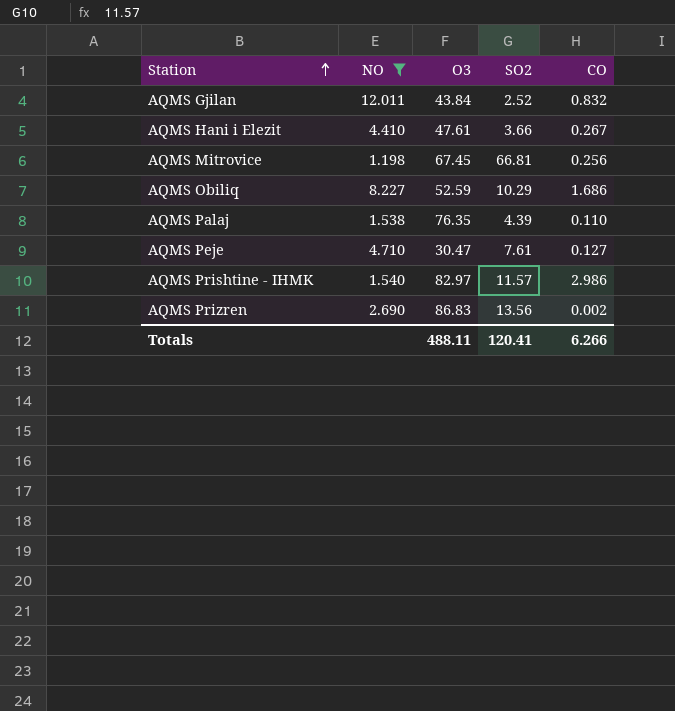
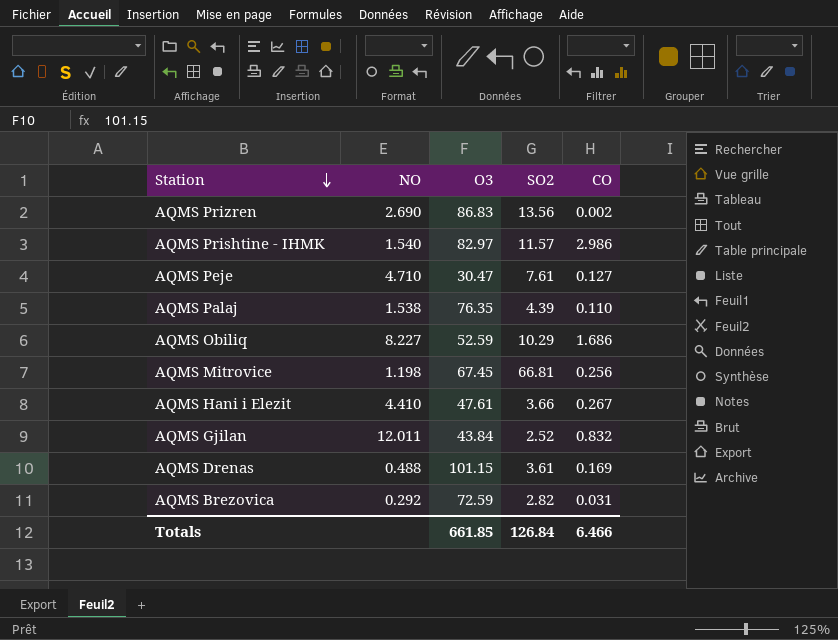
filter: NO >= 1.198 -> none
row order: Station ascending -> Station descending
Totals | O3: 488.11 -> 661.85
Totals | SO2: 120.41 -> 126.84
Totals | CO: 6.266 -> 6.466

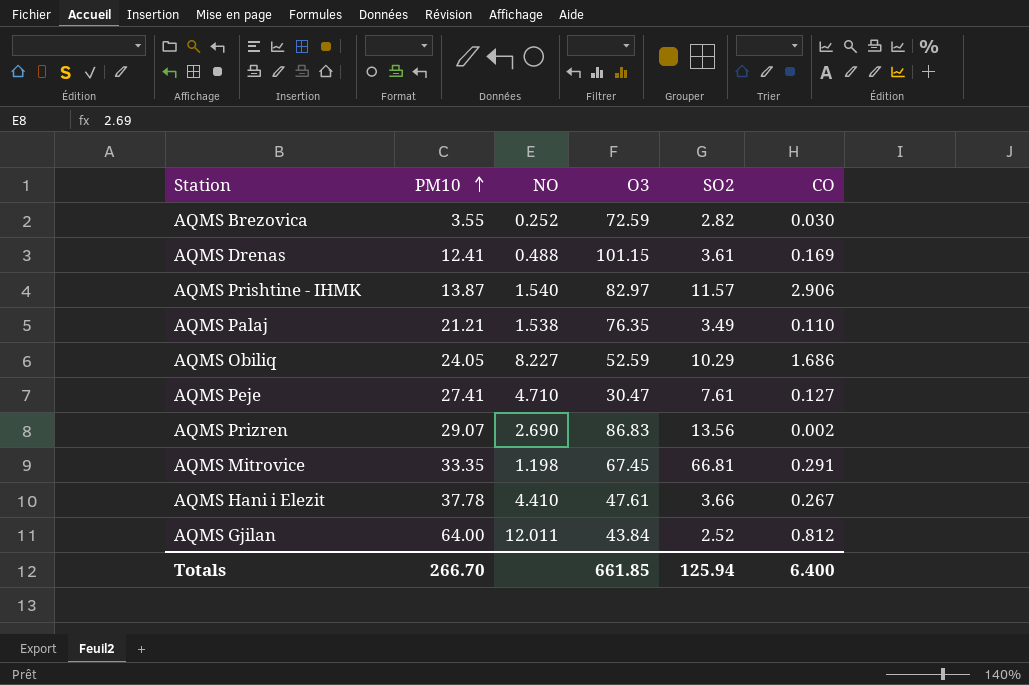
row order: Station descending -> PM10 ascending
column PM10 | position: none -> 2
AQMS Brezovica | NO: 0.292 -> 0.252
AQMS Brezovica | CO: 0.031 -> 0.030
AQMS Prishtine - IHMK | CO: 2.986 -> 2.906
AQMS Palaj | SO2: 4.39 -> 3.49
AQMS Mitrovice | CO: 0.256 -> 0.291
AQMS Gjilan | CO: 0.832 -> 0.812
Totals | SO2: 126.84 -> 125.94
Totals | CO: 6.466 -> 6.400

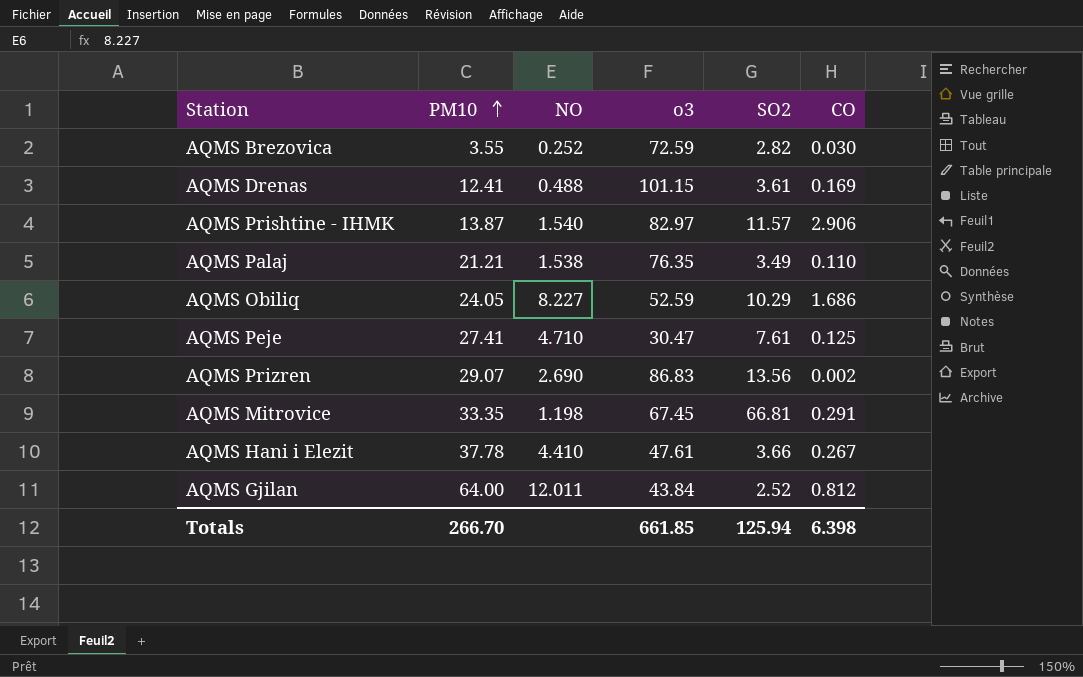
column name: O3 -> o3
AQMS Peje | CO: 0.127 -> 0.125
Totals | CO: 6.400 -> 6.398

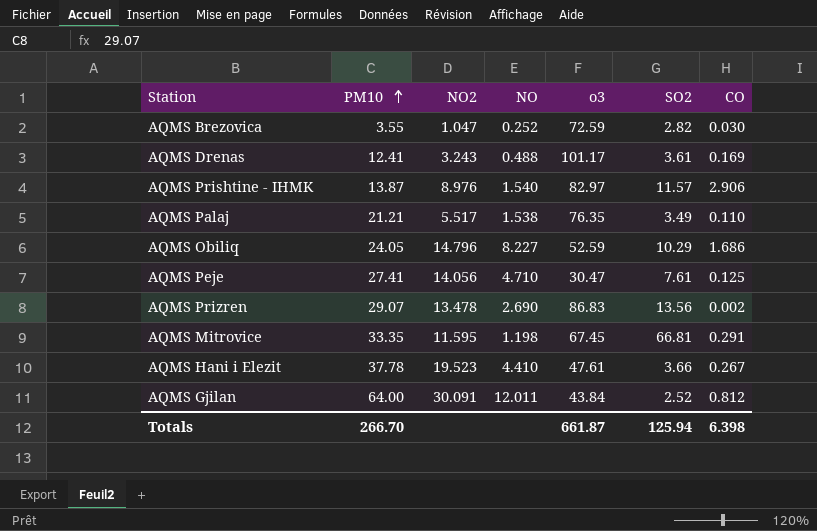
column NO2 | position: none -> 3
AQMS Drenas | o3: 101.15 -> 101.17
Totals | o3: 661.85 -> 661.87

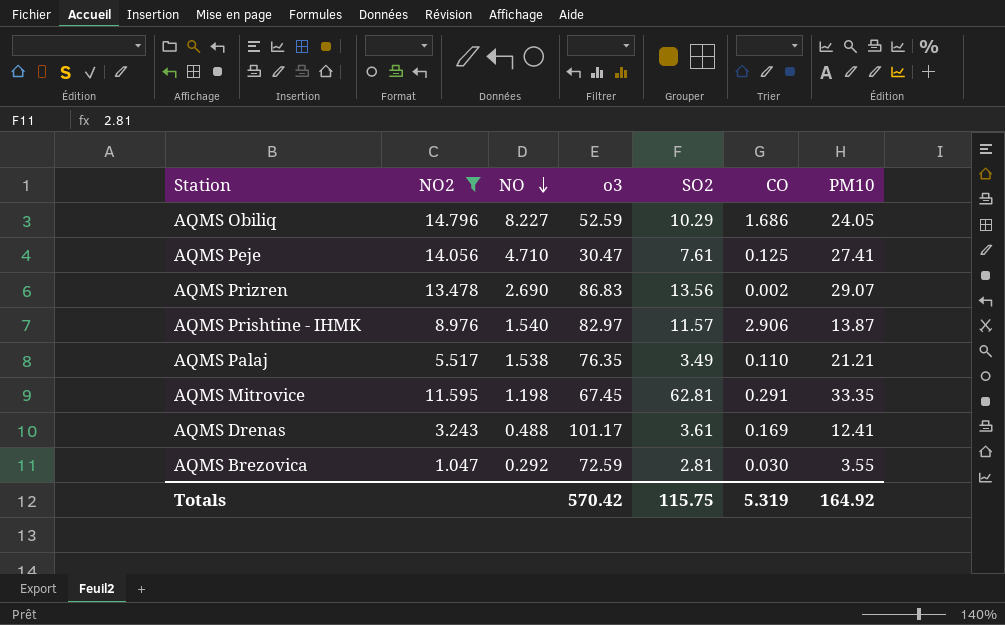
filter: none -> NO2 <= 14.796
row order: PM10 ascending -> NO descending
column PM10 | position: 2 -> 7
AQMS Mitrovice | SO2: 66.81 -> 62.81
AQMS Brezovica | NO: 0.252 -> 0.292
AQMS Brezovica | SO2: 2.82 -> 2.81
Totals | o3: 661.87 -> 570.42
Totals | SO2: 125.94 -> 115.75
Totals | CO: 6.398 -> 5.319
Totals | PM10: 266.70 -> 164.92

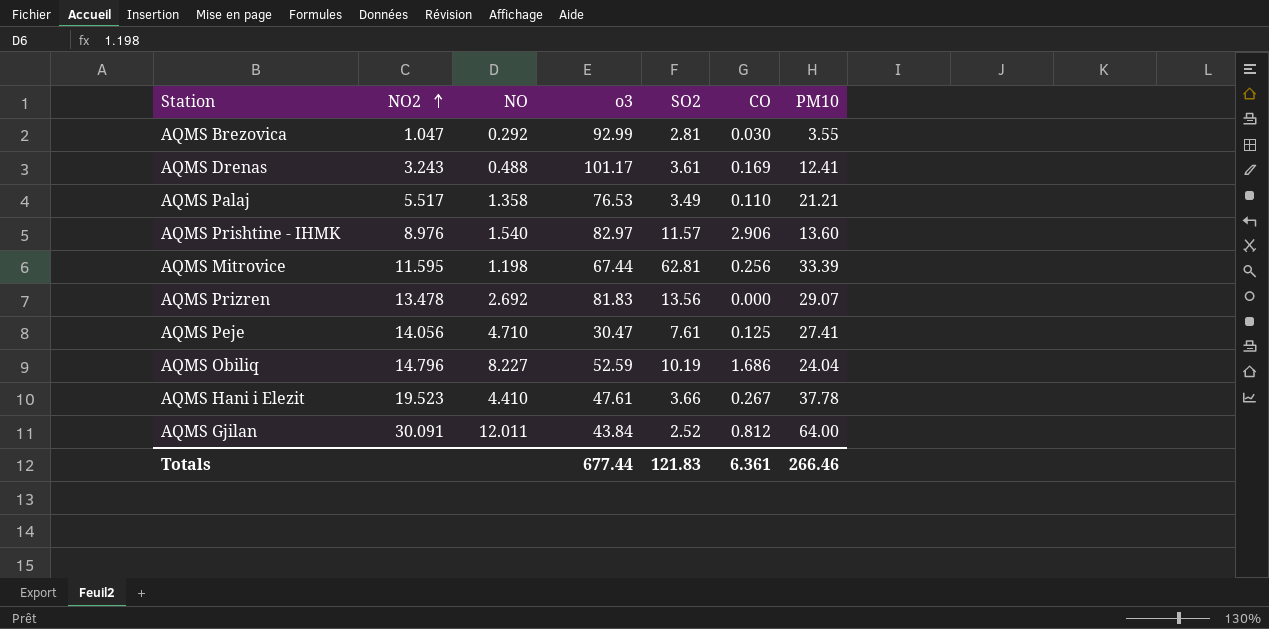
filter: NO2 <= 14.796 -> none
row order: NO descending -> NO2 ascending
AQMS Brezovica | o3: 72.59 -> 92.99
AQMS Palaj | NO: 1.538 -> 1.358
AQMS Palaj | o3: 76.35 -> 76.53
AQMS Prishtine - IHMK | PM10: 13.87 -> 13.60
AQMS Mitrovice | o3: 67.45 -> 67.44
AQMS Mitrovice | CO: 0.291 -> 0.256
AQMS Mitrovice | PM10: 33.35 -> 33.39
AQMS Prizren | NO: 2.690 -> 2.692
AQMS Prizren | o3: 86.83 -> 81.83
AQMS Prizren | CO: 0.002 -> 0.000
AQMS Obiliq | SO2: 10.29 -> 10.19
AQMS Obiliq | PM10: 24.05 -> 24.04
Totals | o3: 570.42 -> 677.44
Totals | SO2: 115.75 -> 121.83
Totals | CO: 5.319 -> 6.361
Totals | PM10: 164.92 -> 266.46

